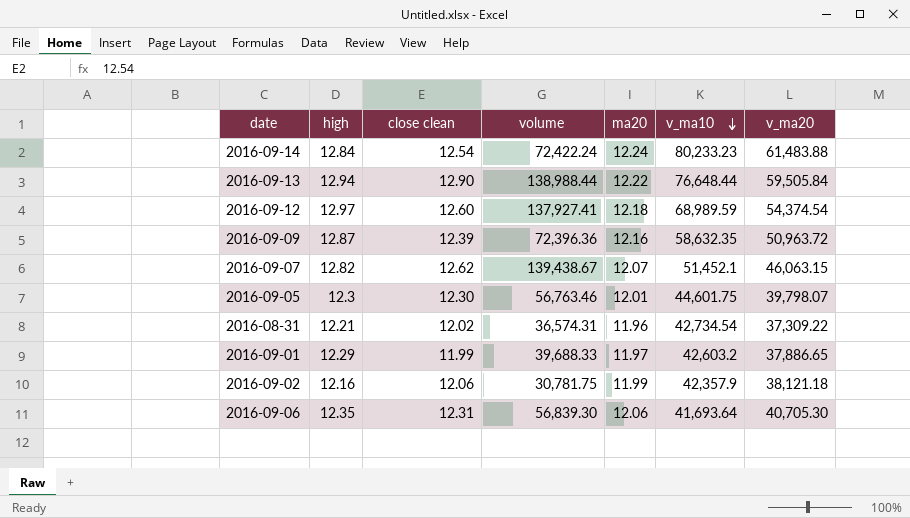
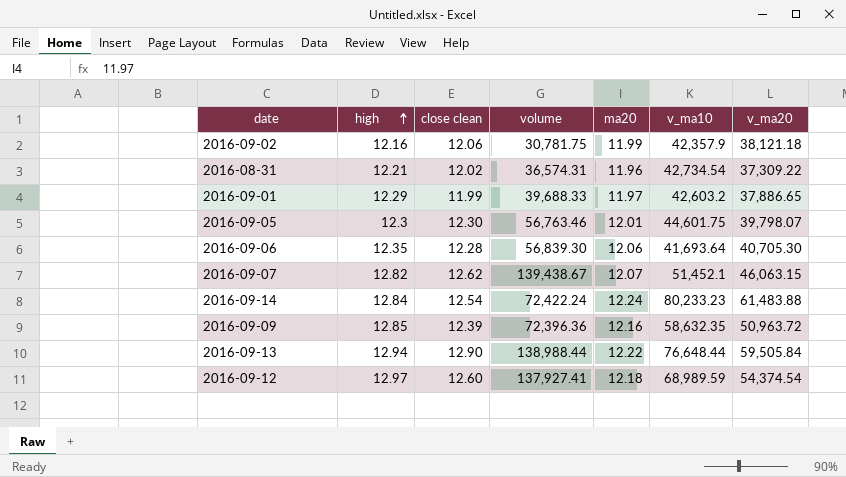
row order: v_ma10 descending -> high ascending
2016-09-06 | close clean: 12.31 -> 12.28
2016-09-09 | high: 12.87 -> 12.85

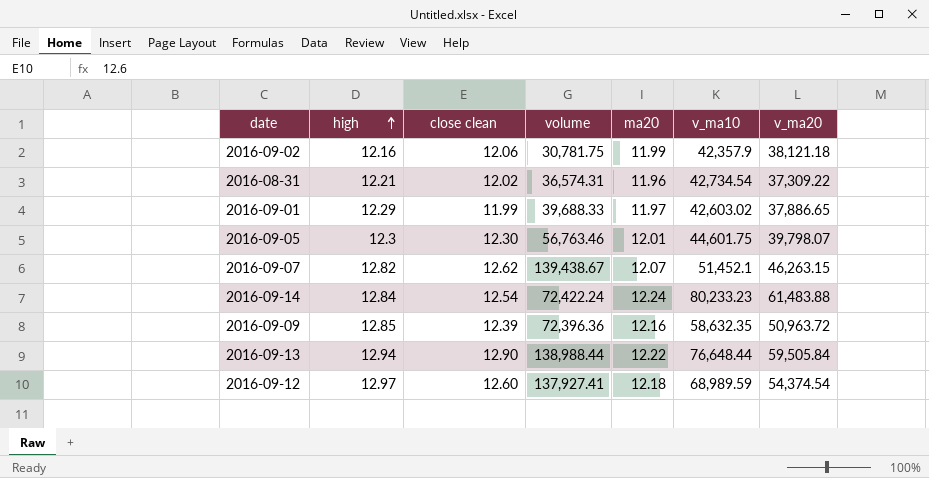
row 2016-09-06: 12.35 | 12.28 | 56,839.30 | 12.06 | 41,693.64 | 40,705.30 -> none
2016-09-01 | v_ma10: 42,603.2 -> 42,603.02
2016-09-07 | v_ma20: 46,063.15 -> 46,263.15

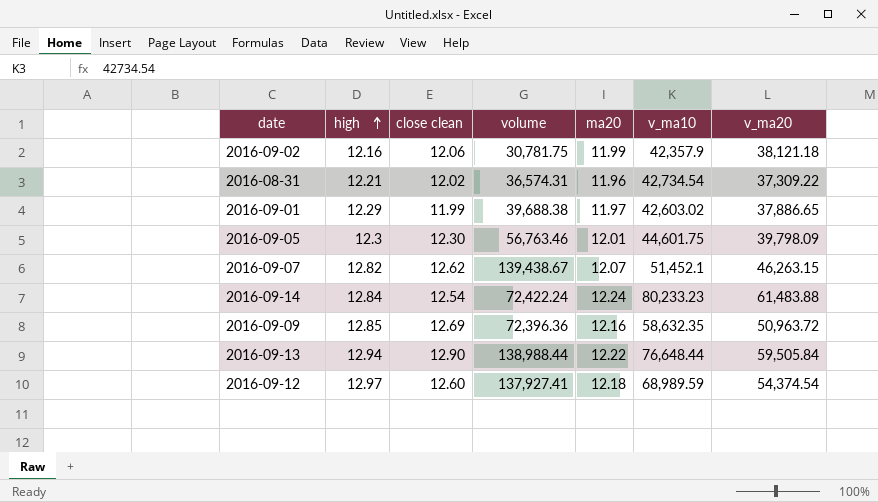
2016-09-01 | volume: 39,688.33 -> 39,688.38
2016-09-05 | v_ma20: 39,798.07 -> 39,798.09
2016-09-09 | close clean: 12.39 -> 12.69

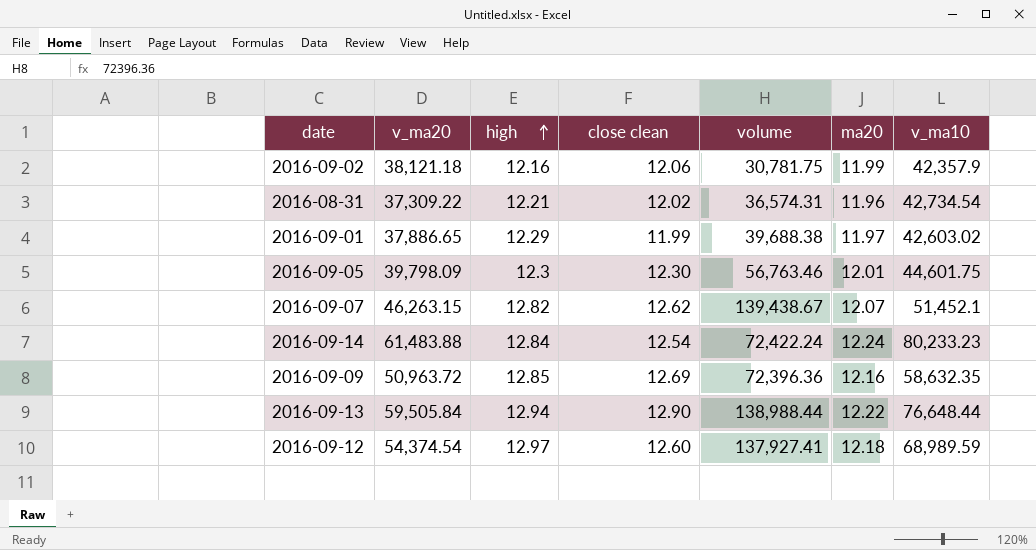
column v_ma20 | position: 7 -> 2

